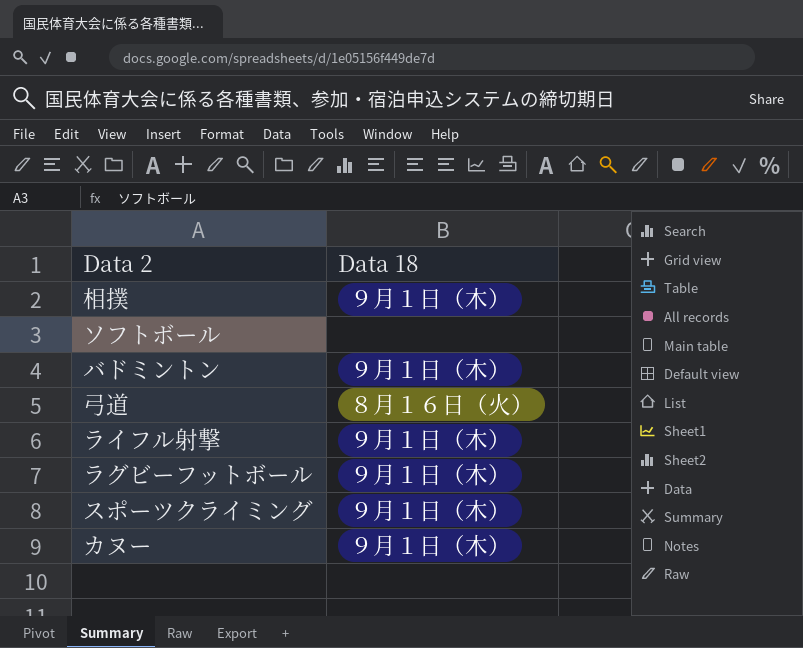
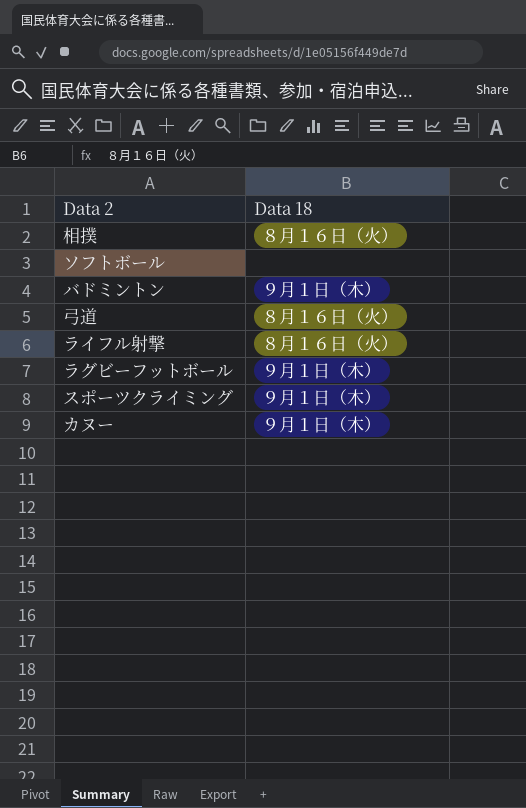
相撲 | Data 18: ９月１日（木） -> ８月１６日（火）
ライフル射撃 | Data 18: ９月１日（木） -> ８月１６日（火）

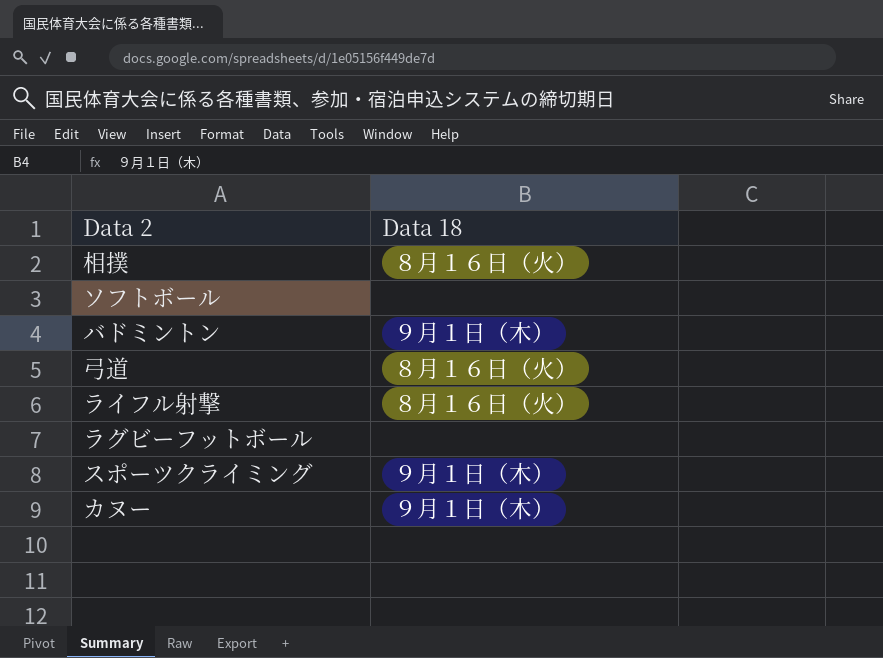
ラグビーフットボール | Data 18: ９月１日（木） -> none

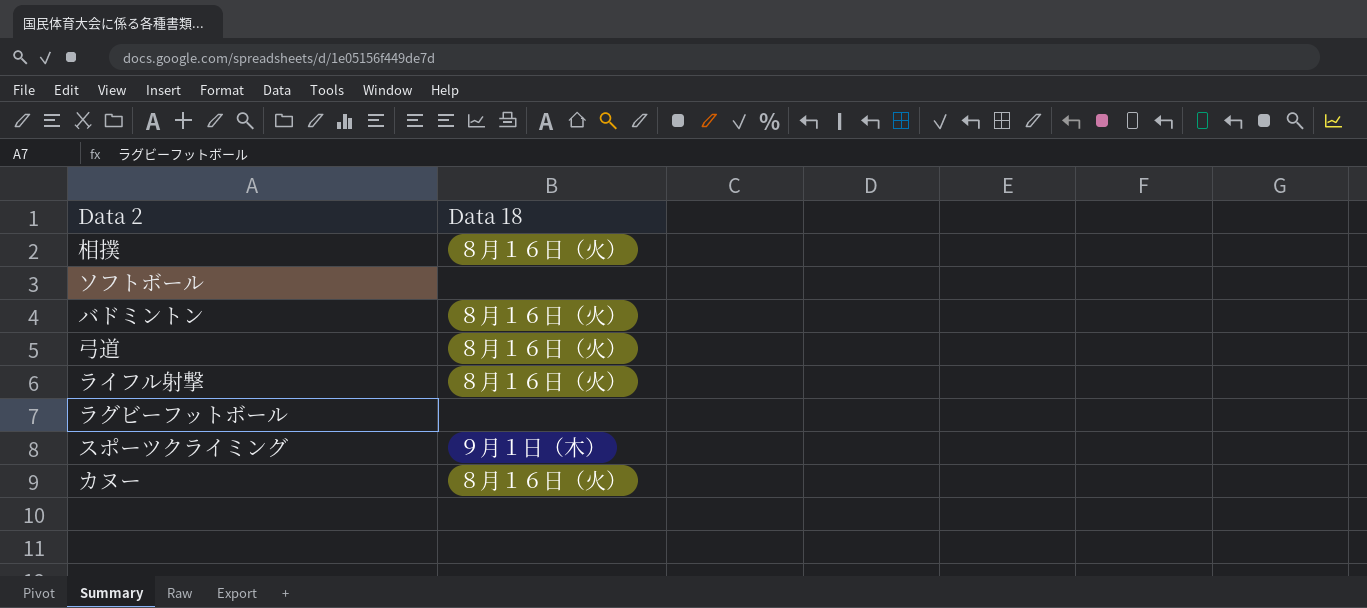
バドミントン | Data 18: ９月１日（木） -> ８月１６日（火）
カヌー | Data 18: ９月１日（木） -> ８月１６日（火）

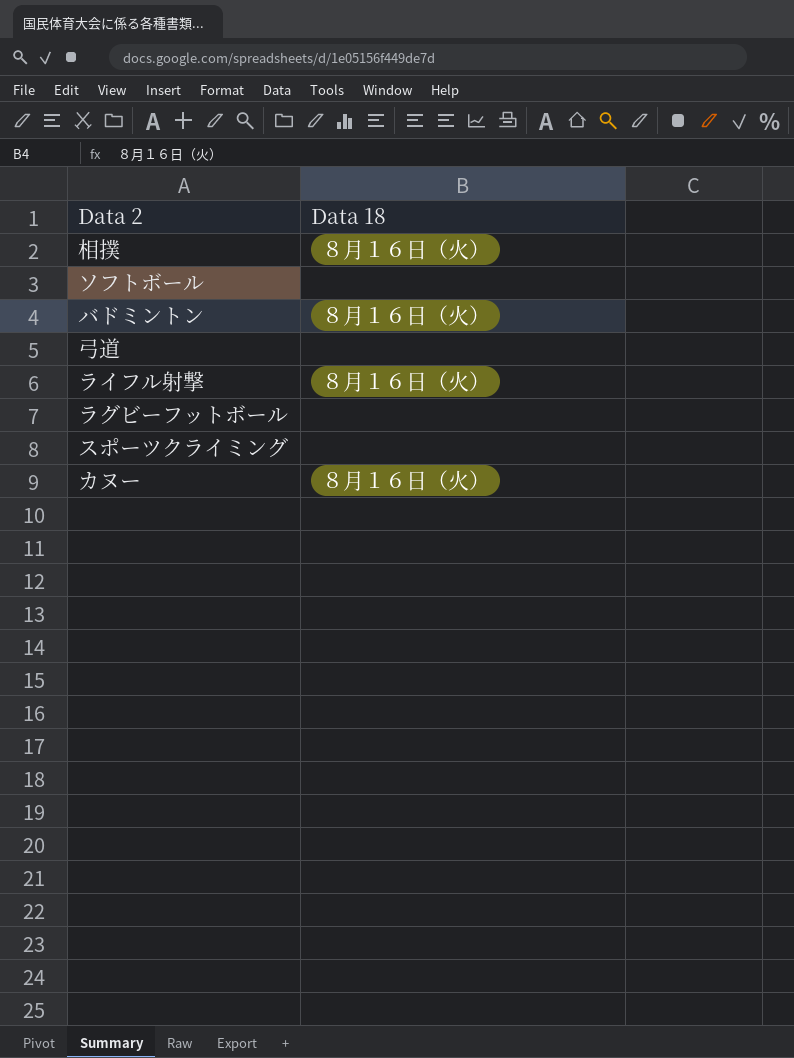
弓道 | Data 18: ８月１６日（火） -> none
スポーツクライミング | Data 18: ９月１日（木） -> none

